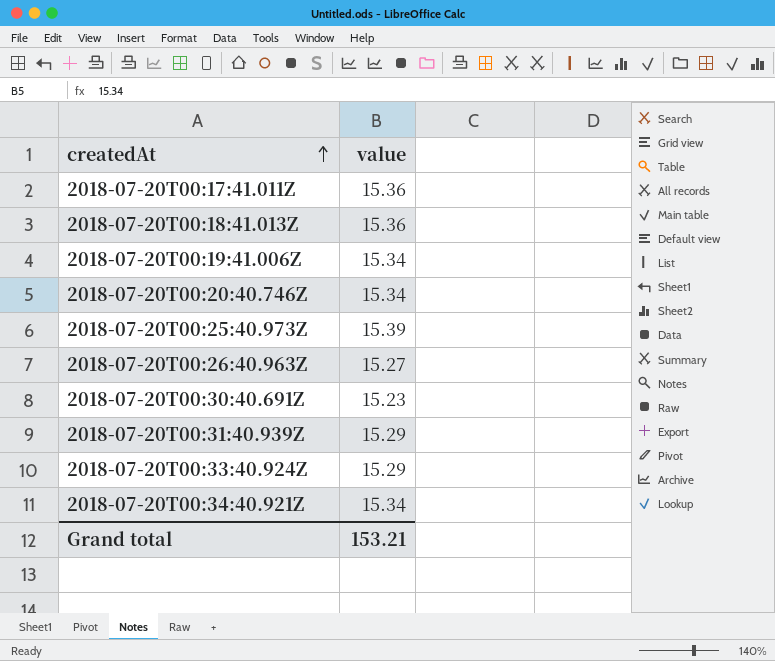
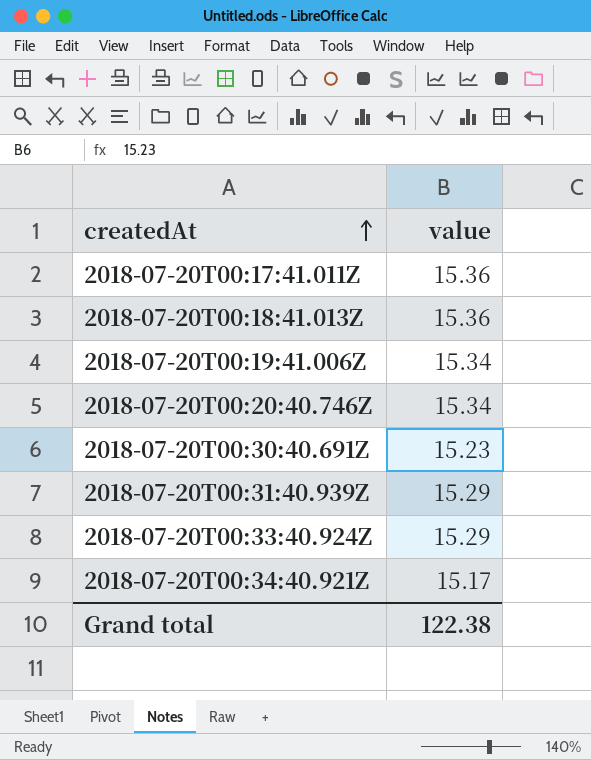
row 2018-07-20T00:25:40.973Z: 15.39 -> none
row 2018-07-20T00:26:40.963Z: 15.27 -> none
2018-07-20T00:34:40.921Z | value: 15.34 -> 15.17
Grand total | value: 153.21 -> 122.38

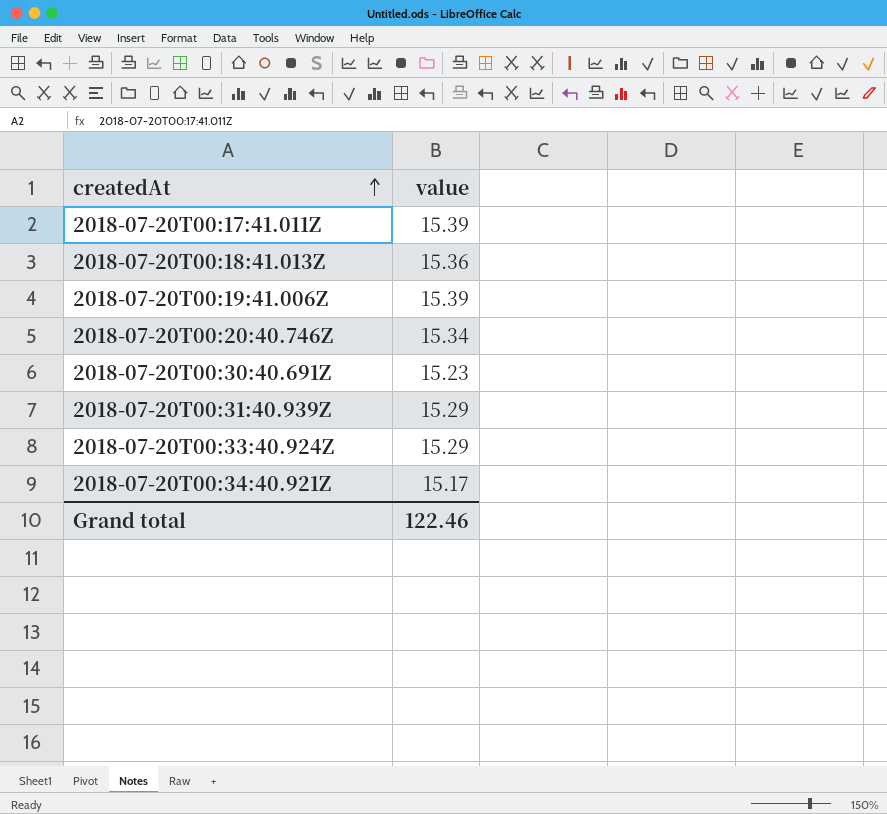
2018-07-20T00:17:41.011Z | value: 15.36 -> 15.39
2018-07-20T00:19:41.006Z | value: 15.34 -> 15.39
Grand total | value: 122.38 -> 122.46

